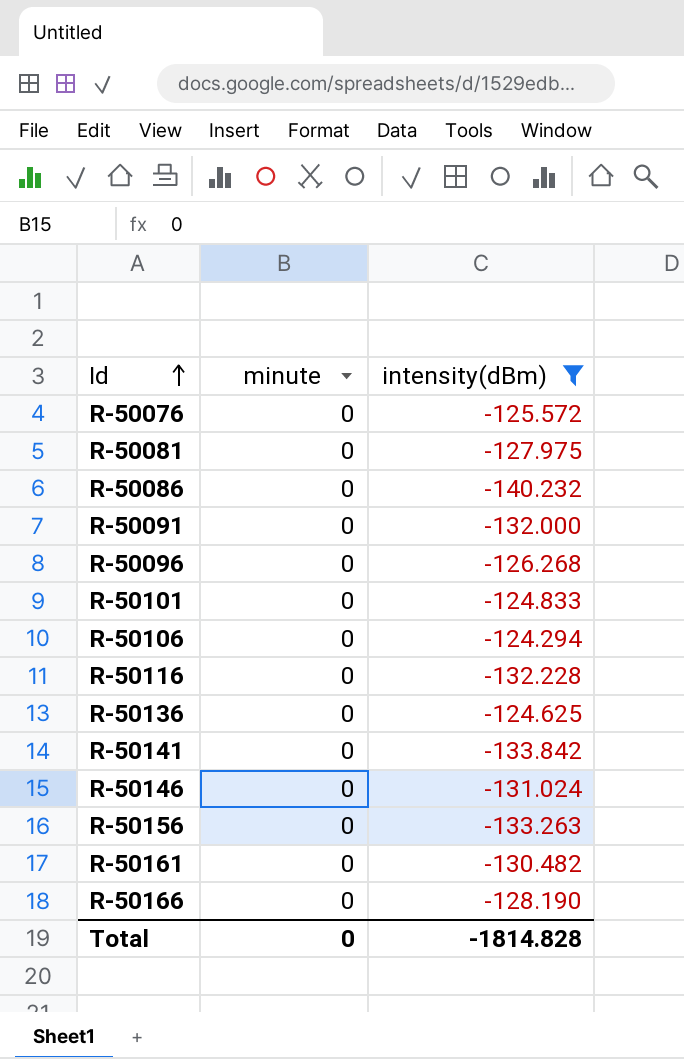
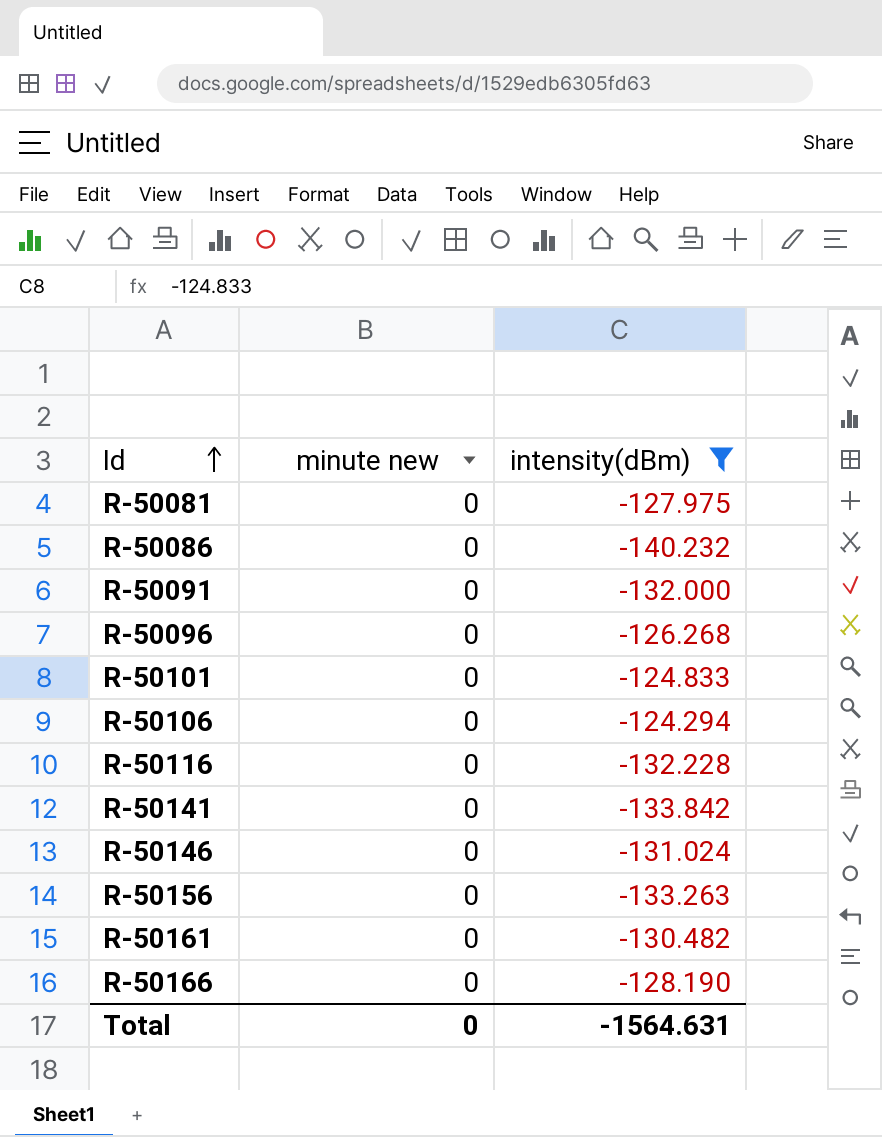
column name: minute -> minute new
row R-50076: 0 | -125.572 -> none
row R-50136: 0 | -124.625 -> none
Total | intensity(dBm): -1814.828 -> -1564.631

